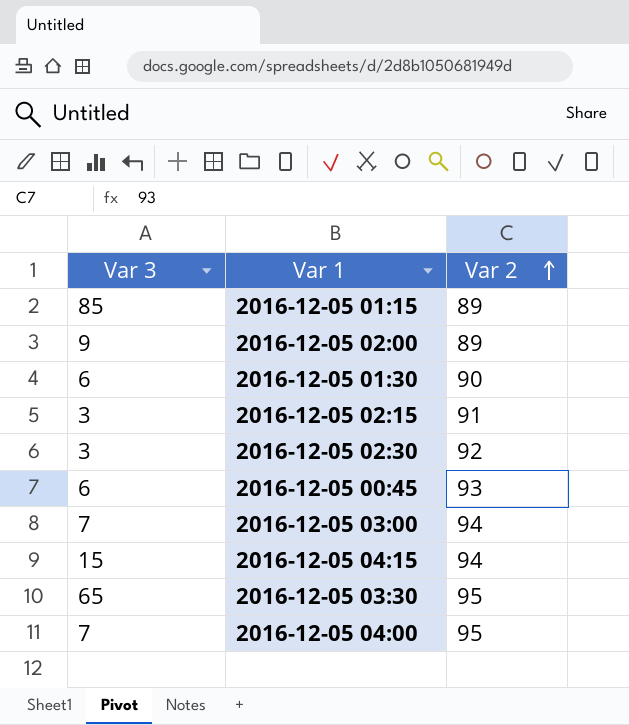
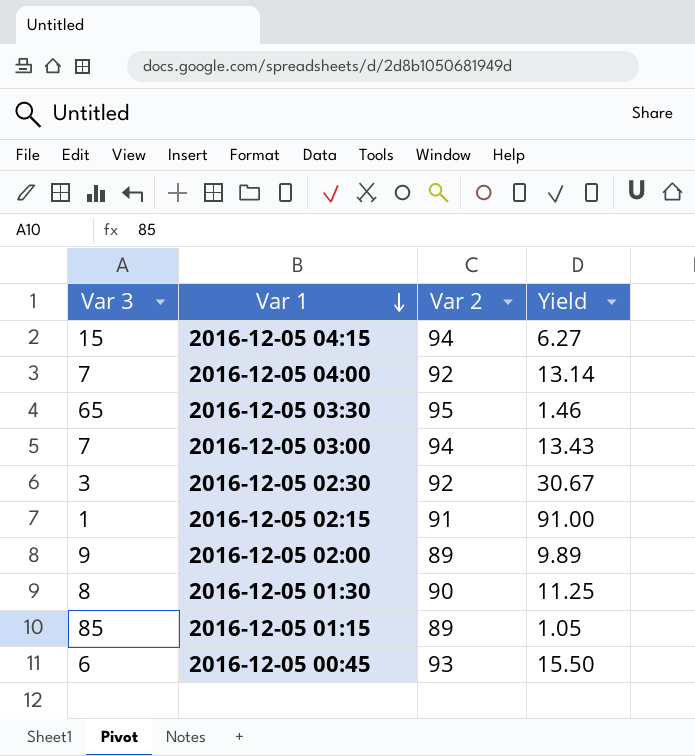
row order: Var 2 ascending -> Var 1 descending
column Yield | formula: none -> [Var 2] / [Var 3]
2016-12-05 04:00 | Var 2: 95 -> 92
2016-12-05 02:15 | Var 3: 3 -> 1
2016-12-05 01:30 | Var 3: 6 -> 8

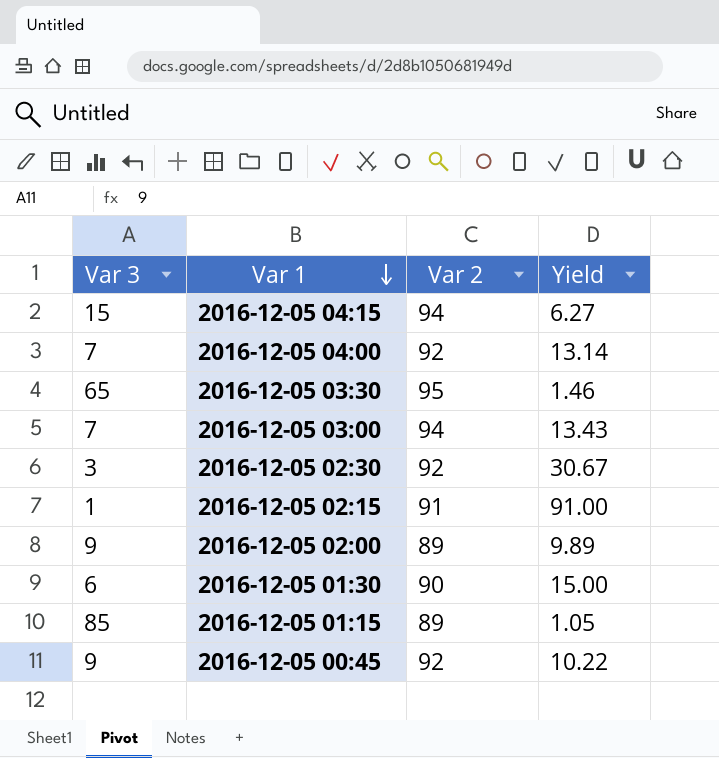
2016-12-05 01:30 | Var 3: 8 -> 6
2016-12-05 01:30 | Yield: 11.25 -> 15.00
2016-12-05 00:45 | Var 3: 6 -> 9
2016-12-05 00:45 | Var 2: 93 -> 92
2016-12-05 00:45 | Yield: 15.50 -> 10.22

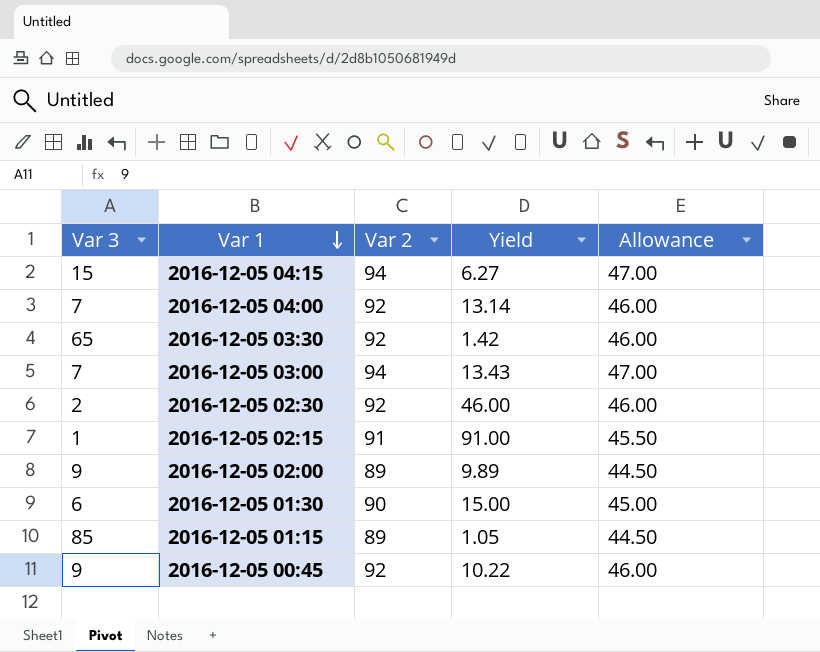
column Allowance | formula: none -> [Var 2] * 0.5
2016-12-05 03:30 | Var 2: 95 -> 92
2016-12-05 03:30 | Yield: 1.46 -> 1.42
2016-12-05 02:30 | Var 3: 3 -> 2
2016-12-05 02:30 | Yield: 30.67 -> 46.00

